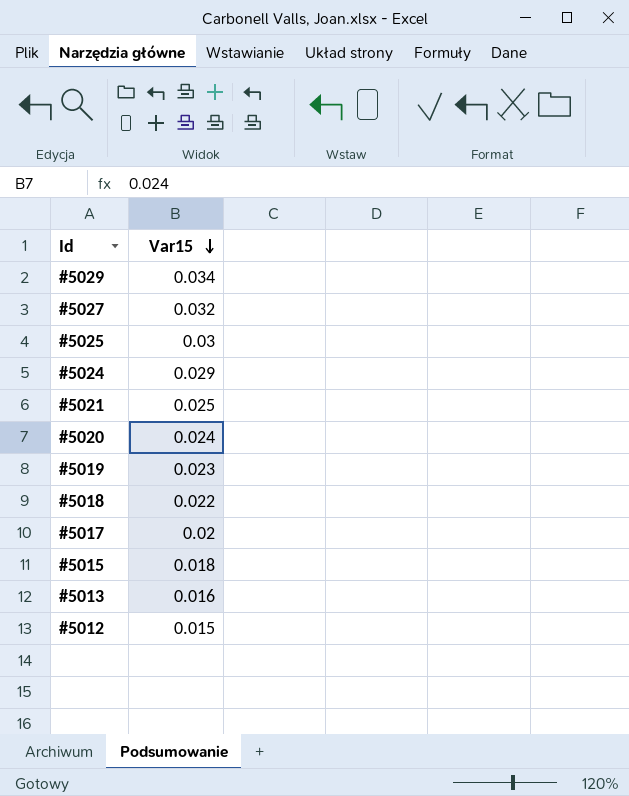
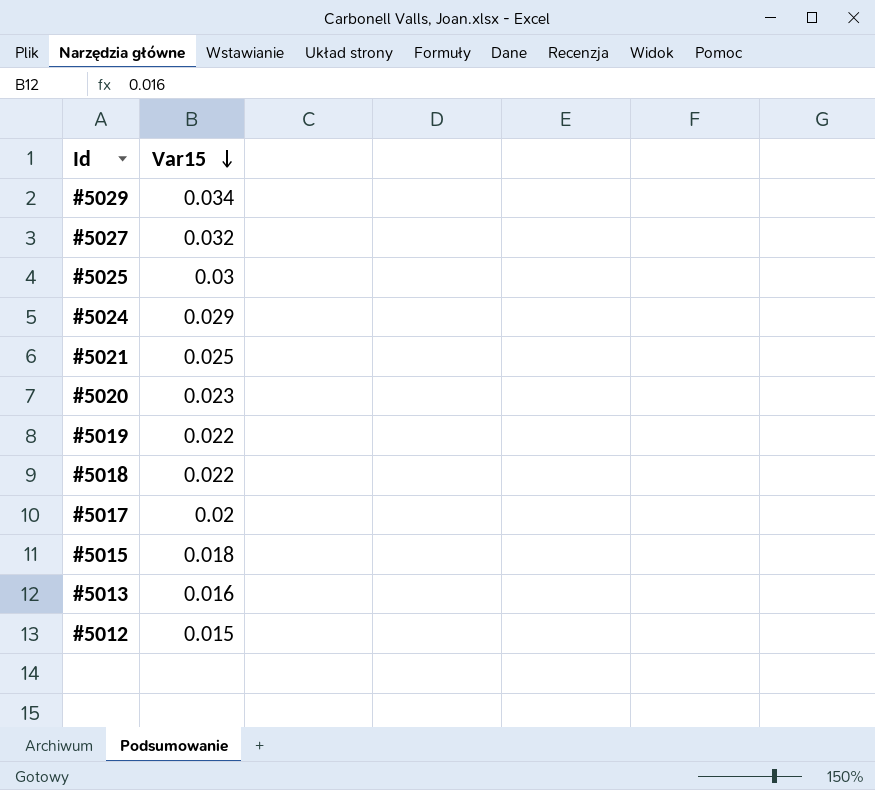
#5020 | Var15: 0.024 -> 0.023
#5019 | Var15: 0.023 -> 0.022

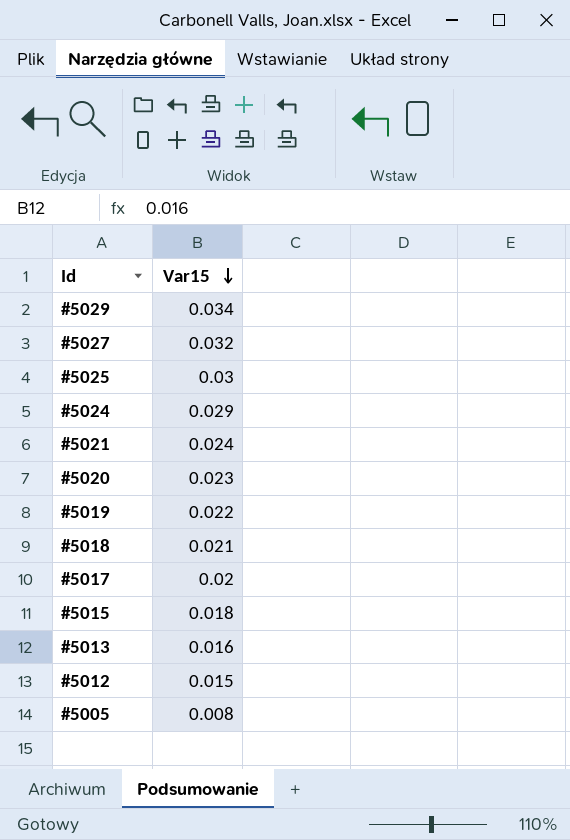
#5021 | Var15: 0.025 -> 0.024
#5018 | Var15: 0.022 -> 0.021
row #5005: none -> 0.008

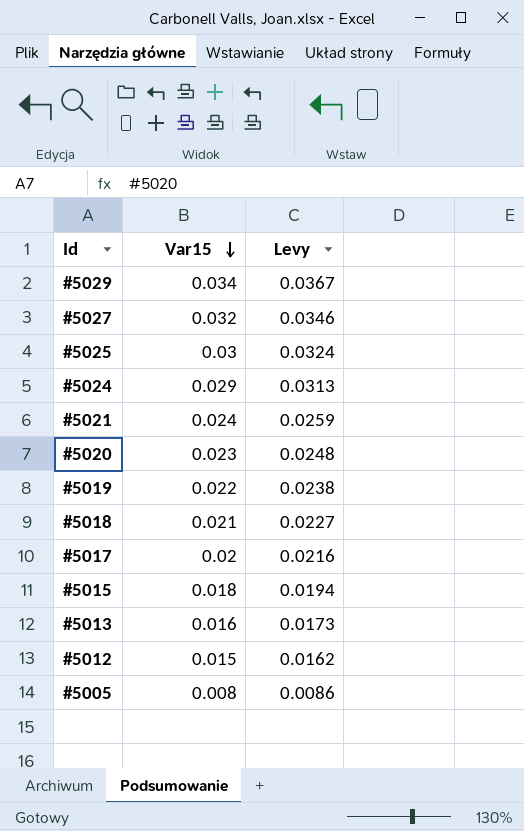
column Levy | formula: none -> [Var15] * 1.08

